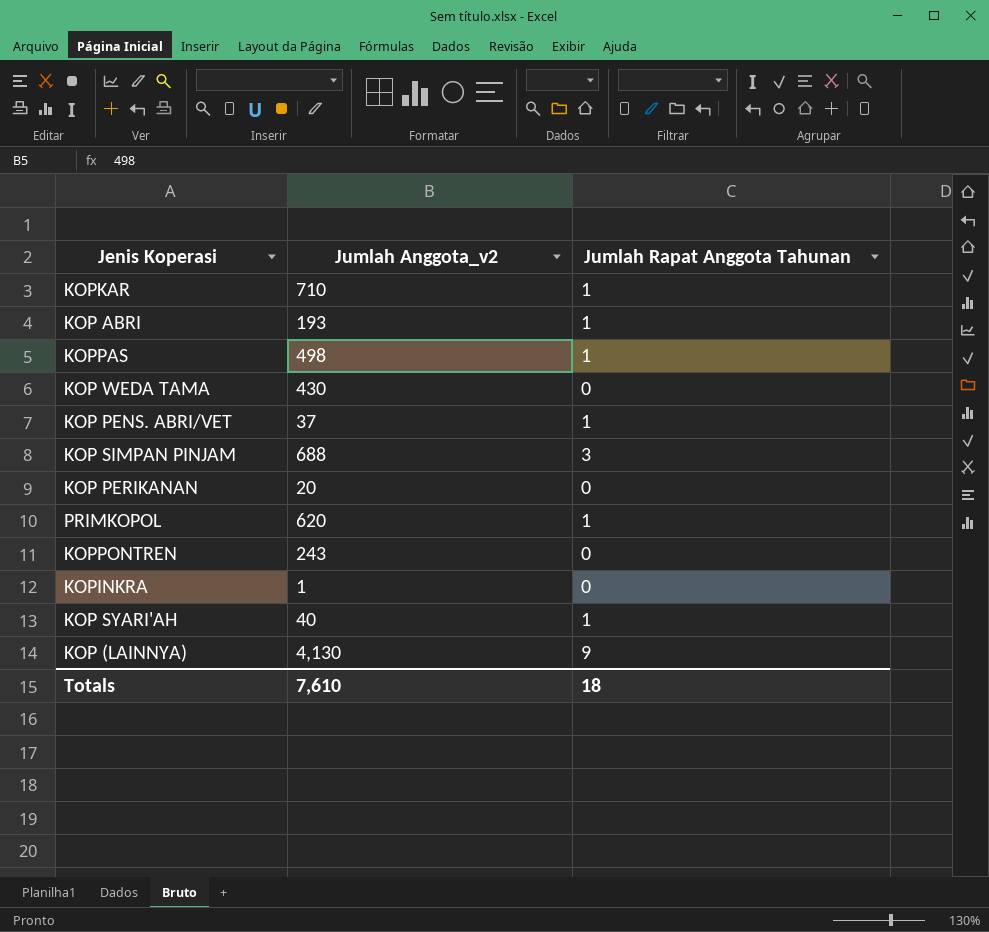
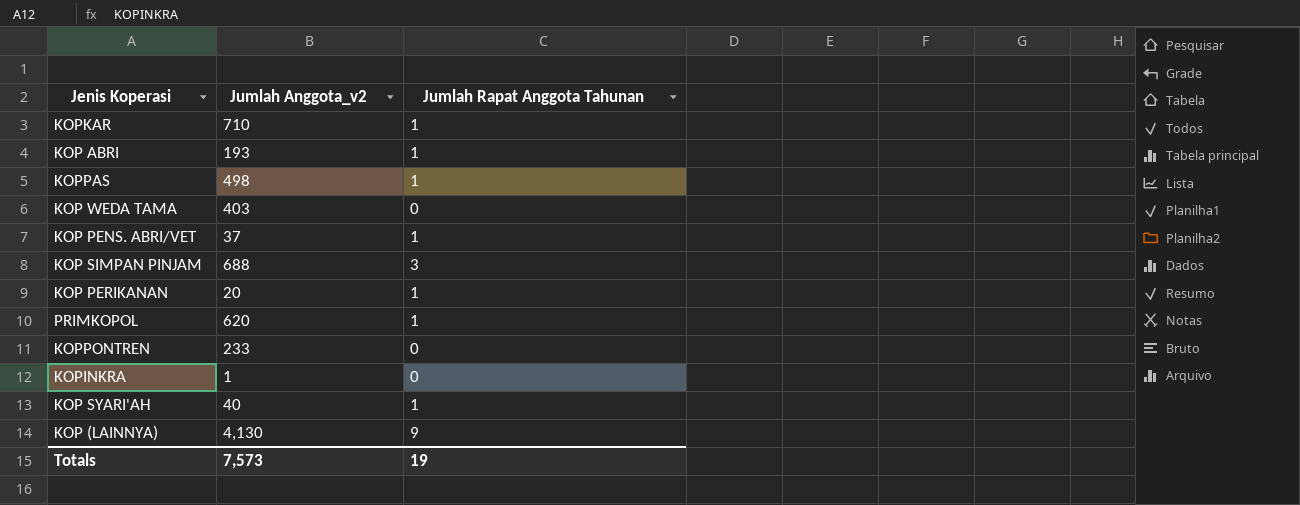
KOP WEDA TAMA | Jumlah Anggota_v2: 430 -> 403
KOP PERIKANAN | Jumlah Rapat Anggota Tahunan: 0 -> 1
KOPPONTREN | Jumlah Anggota_v2: 243 -> 233
Totals | Jumlah Anggota_v2: 7,610 -> 7,573
Totals | Jumlah Rapat Anggota Tahunan: 18 -> 19

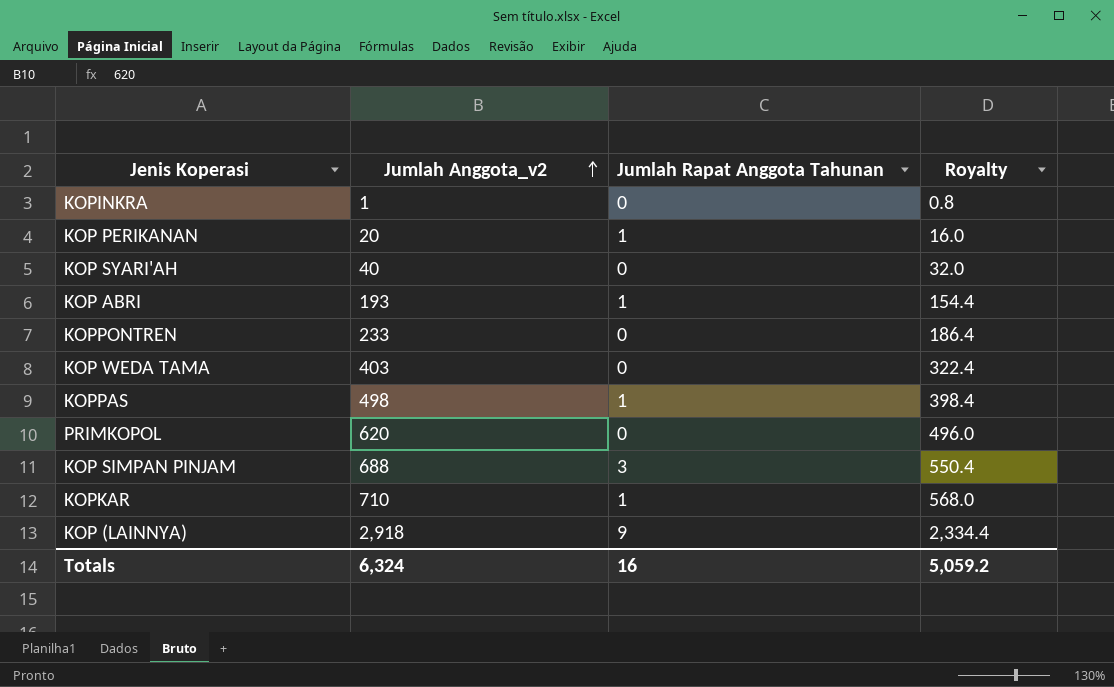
row order: none -> Jumlah Anggota_v2 ascending
column Royalty | formula: none -> [Jumlah Anggota_v2] * 0.8
row KOP PENS. ABRI/VET: 37 | 1 -> none
KOP SYARI'AH | Jumlah Rapat Anggota Tahunan: 1 -> 0
PRIMKOPOL | Jumlah Rapat Anggota Tahunan: 1 -> 0
KOP (LAINNYA) | Jumlah Anggota_v2: 4,130 -> 2,918
Totals | Jumlah Anggota_v2: 7,573 -> 6,324
Totals | Jumlah Rapat Anggota Tahunan: 19 -> 16

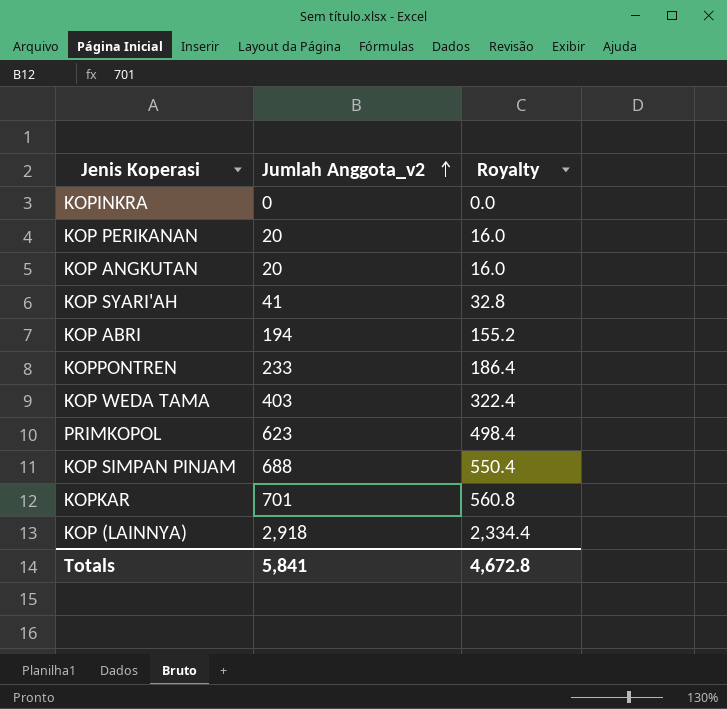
column Jumlah Rapat Anggota Tahunan | position: 3 -> none
row KOPPAS: 498 | 1 | 398.4 -> none
KOPINKRA | Jumlah Anggota_v2: 1 -> 0
KOPINKRA | Royalty: 0.8 -> 0.0
row KOP ANGKUTAN: none -> 20 | 16.0
KOP SYARI'AH | Jumlah Anggota_v2: 40 -> 41
KOP SYARI'AH | Royalty: 32.0 -> 32.8
KOP ABRI | Jumlah Anggota_v2: 193 -> 194
KOP ABRI | Royalty: 154.4 -> 155.2
PRIMKOPOL | Jumlah Anggota_v2: 620 -> 623
PRIMKOPOL | Royalty: 496.0 -> 498.4
KOPKAR | Jumlah Anggota_v2: 710 -> 701
KOPKAR | Royalty: 568.0 -> 560.8
Totals | Jumlah Anggota_v2: 6,324 -> 5,841
Totals | Royalty: 5,059.2 -> 4,672.8

